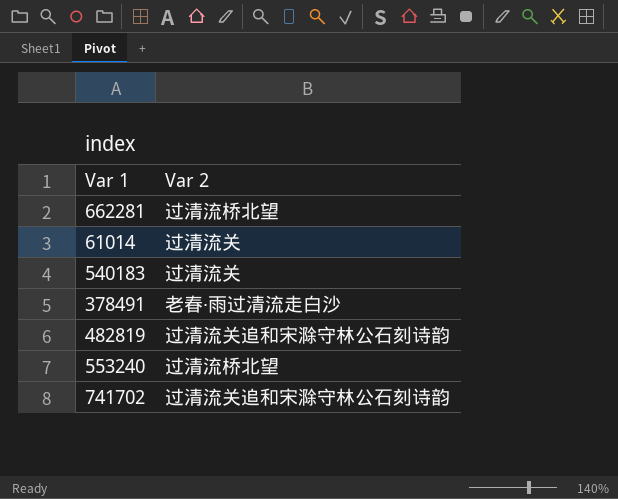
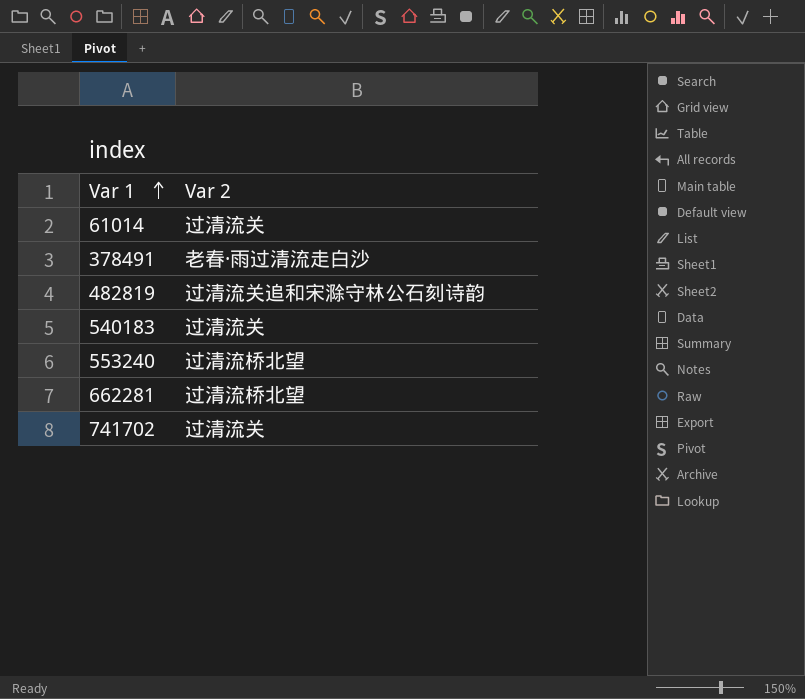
row order: none -> Var 1 ascending
741702 | Var 2: 过清流关追和宋滁守林公石刻诗韵 -> 过清流关

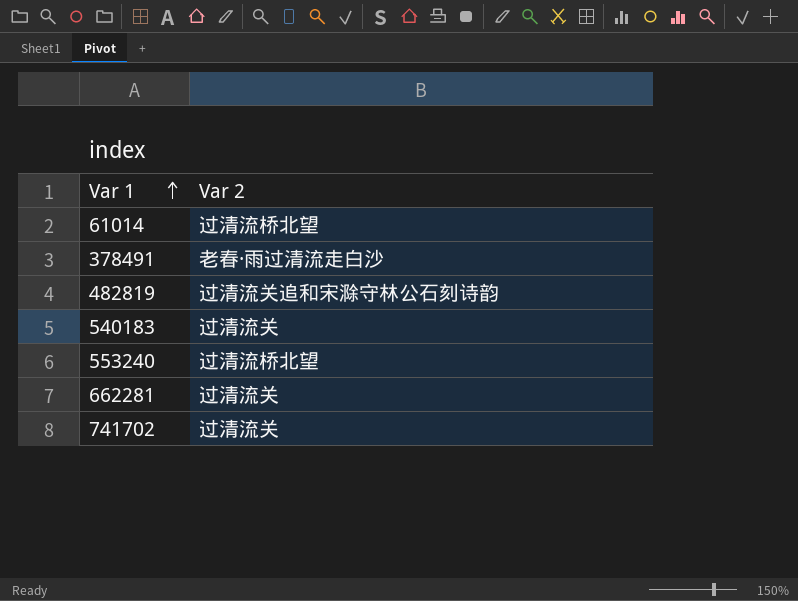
61014 | Var 2: 过清流关 -> 过清流桥北望
662281 | Var 2: 过清流桥北望 -> 过清流关

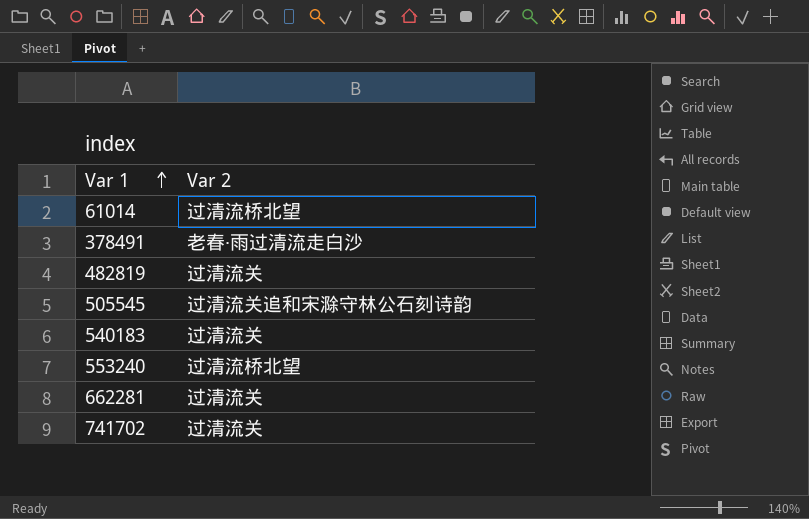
482819 | Var 2: 过清流关追和宋滁守林公石刻诗韵 -> 过清流关
row 505545: none -> 过清流关追和宋滁守林公石刻诗韵

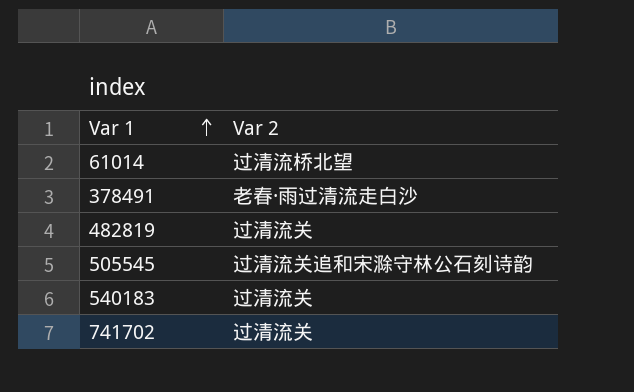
row 553240: 过清流桥北望 -> none
row 662281: 过清流关 -> none

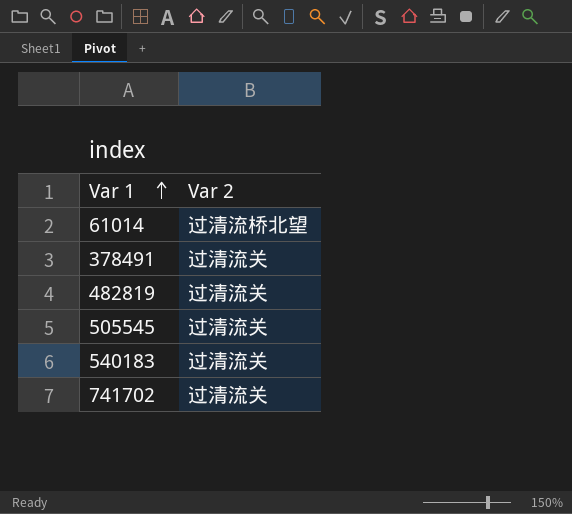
378491 | Var 2: 老春·雨过清流走白沙 -> 过清流关
505545 | Var 2: 过清流关追和宋滁守林公石刻诗韵 -> 过清流关

